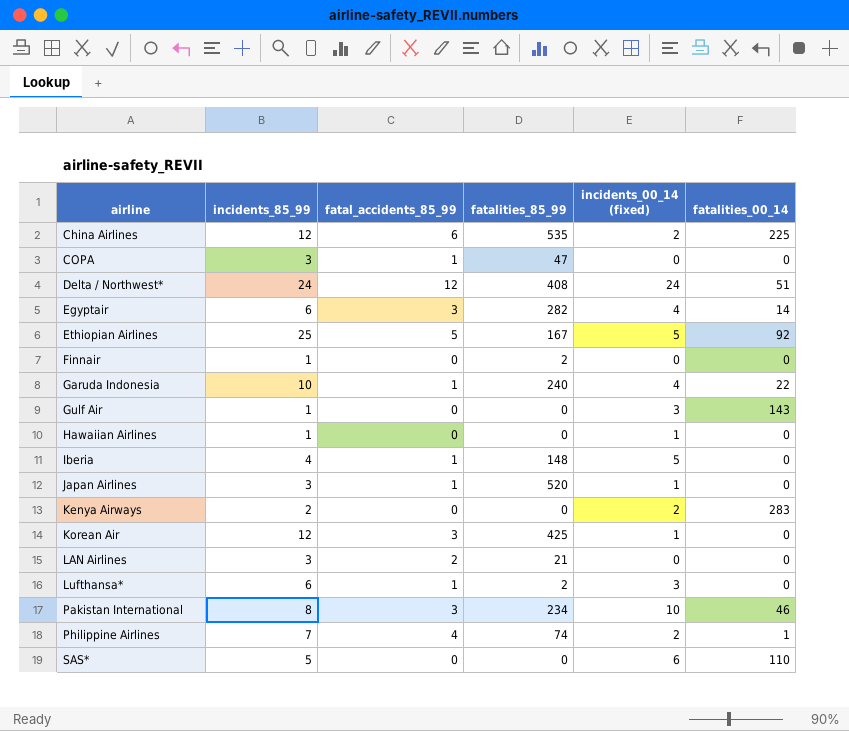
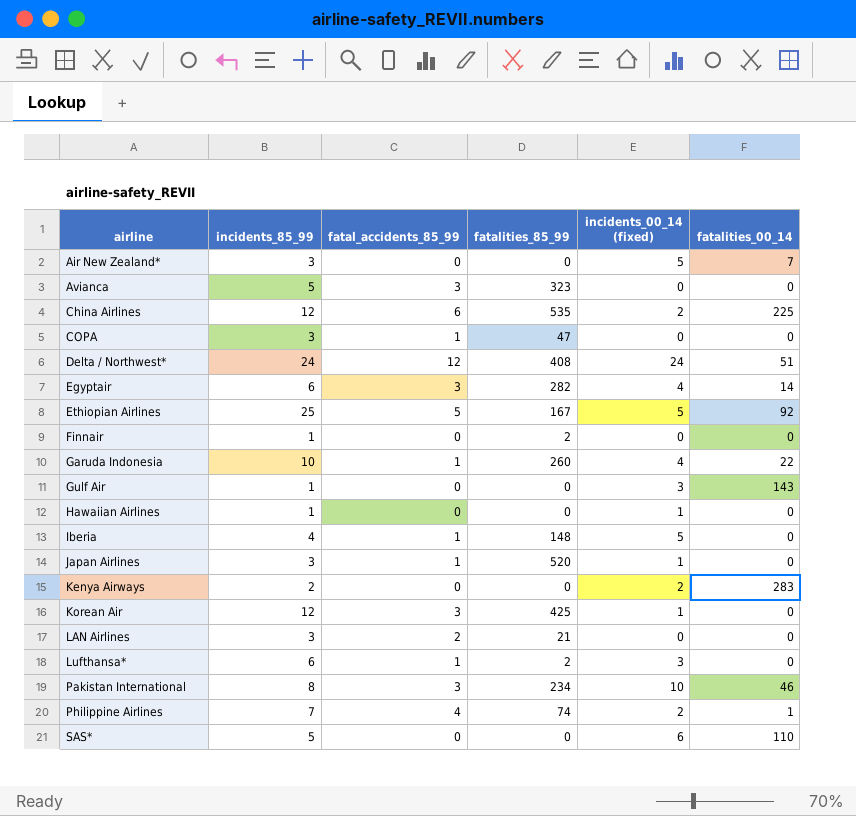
row Air New Zealand*: none -> 3 | 0 | 0 | 5 | 7
row Avianca: none -> 5 | 3 | 323 | 0 | 0
Garuda Indonesia | fatalities_85_99: 240 -> 260

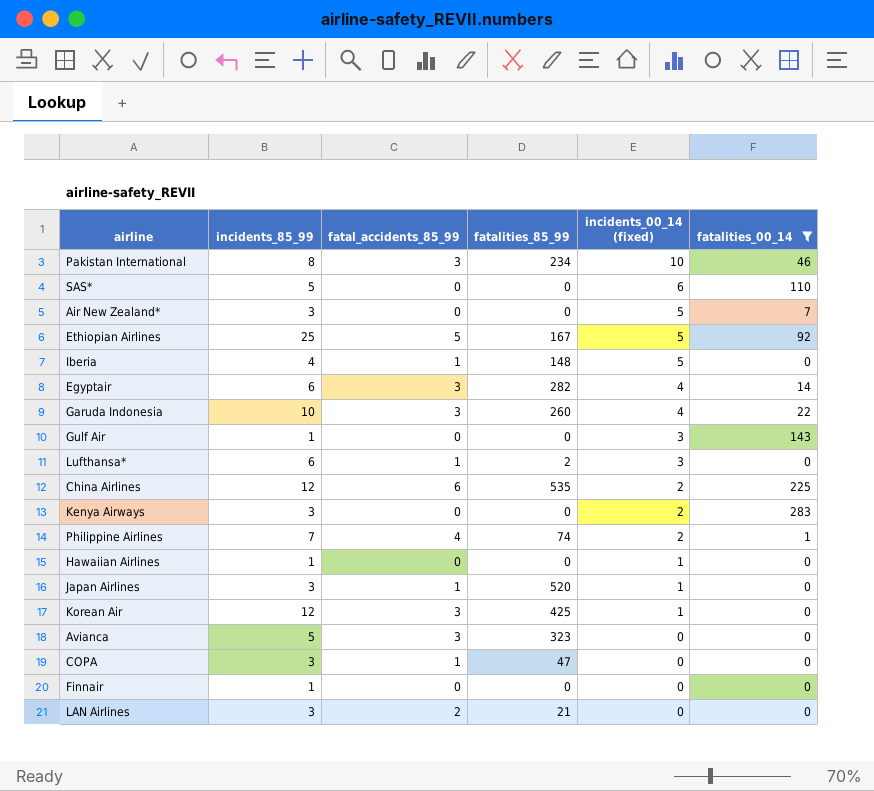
filter: none -> fatalities_00_14 != 51
row order: airline ascending -> incidents_00_14 (fixed) descending
Garuda Indonesia | fatal_accidents_85_99: 1 -> 3
Kenya Airways | incidents_85_99: 2 -> 3
Finnair | fatalities_85_99: 2 -> 0

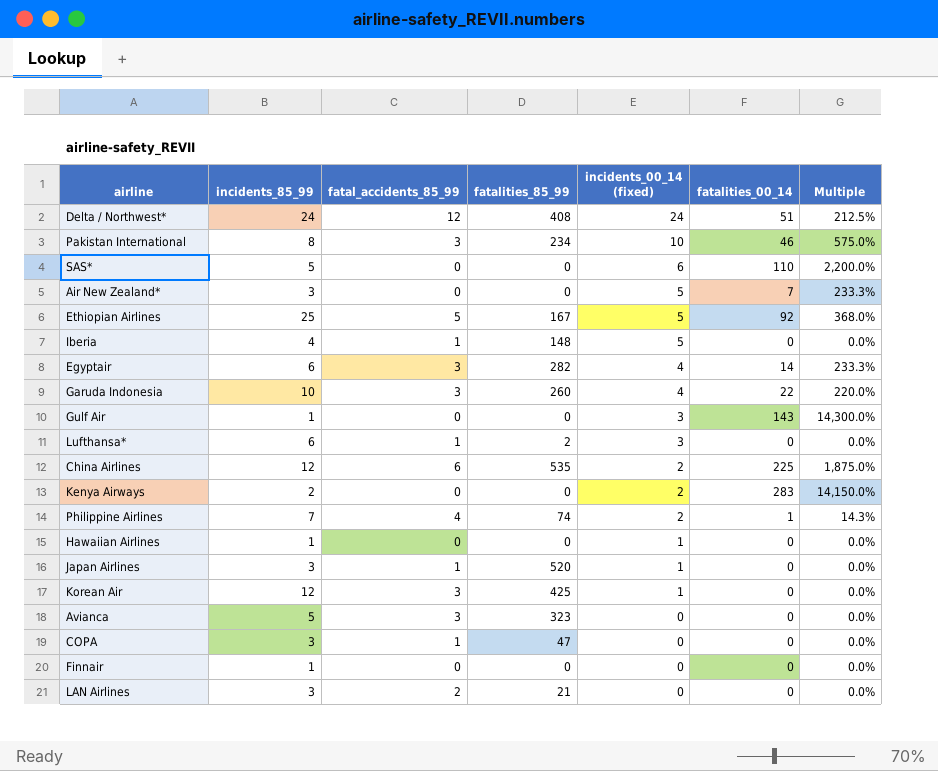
filter: fatalities_00_14 != 51 -> none
column Multiple | formula: none -> [fatalities_00_14] / [incidents_85_99]
Kenya Airways | incidents_85_99: 3 -> 2

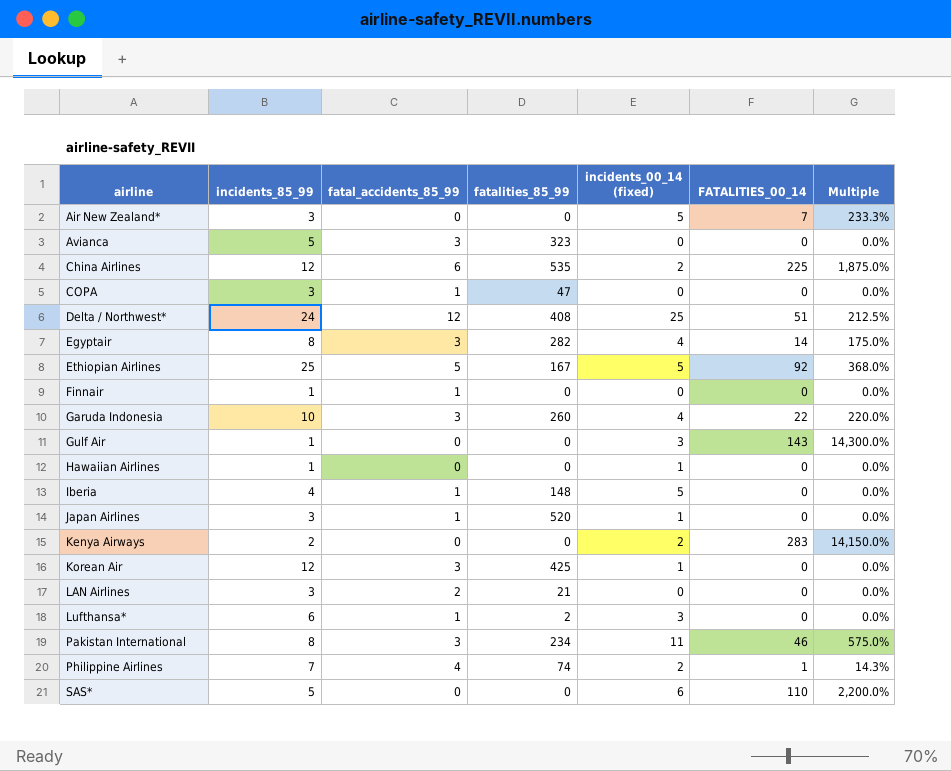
row order: incidents_00_14 (fixed) descending -> airline ascending
column name: fatalities_00_14 -> FATALITIES_00_14
Delta / Northwest* | incidents_00_14 (fixed): 24 -> 25
Egyptair | incidents_85_99: 6 -> 8
Egyptair | Multiple: 233.3% -> 175.0%
Finnair | fatal_accidents_85_99: 0 -> 1
Pakistan International | incidents_00_14 (fixed): 10 -> 11

